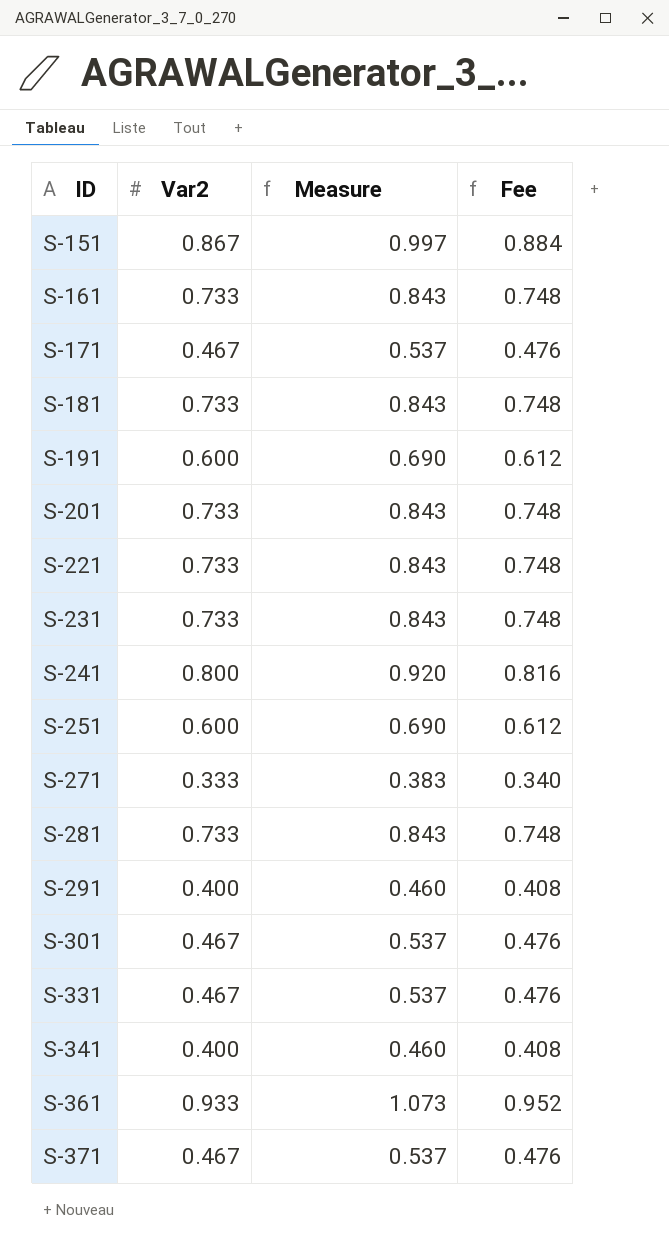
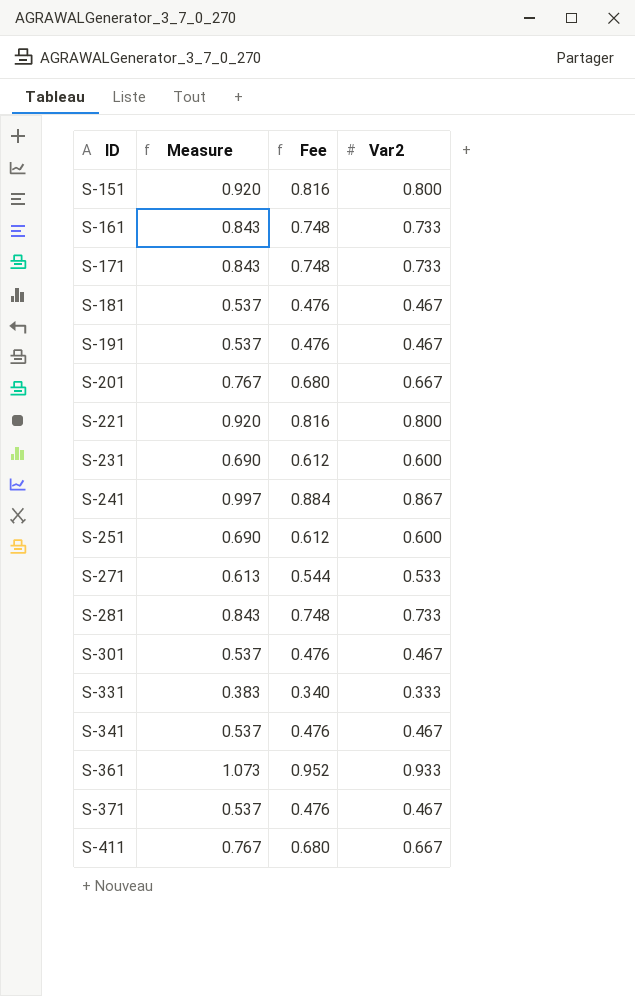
column Var2 | position: 2 -> 4
row S-291: 0.400 | 0.460 | 0.408 -> none
S-151 | Measure: 0.997 -> 0.920
S-151 | Fee: 0.884 -> 0.816
S-151 | Var2: 0.867 -> 0.800
S-171 | Measure: 0.537 -> 0.843
S-171 | Fee: 0.476 -> 0.748
S-171 | Var2: 0.467 -> 0.733
S-181 | Measure: 0.843 -> 0.537
S-181 | Fee: 0.748 -> 0.476
S-181 | Var2: 0.733 -> 0.467
S-191 | Measure: 0.690 -> 0.537
S-191 | Fee: 0.612 -> 0.476
S-191 | Var2: 0.600 -> 0.467
S-201 | Measure: 0.843 -> 0.767
S-201 | Fee: 0.748 -> 0.680
S-201 | Var2: 0.733 -> 0.667
S-221 | Measure: 0.843 -> 0.920
S-221 | Fee: 0.748 -> 0.816
S-221 | Var2: 0.733 -> 0.800
S-231 | Measure: 0.843 -> 0.690
S-231 | Fee: 0.748 -> 0.612
S-231 | Var2: 0.733 -> 0.600
S-241 | Measure: 0.920 -> 0.997
S-241 | Fee: 0.816 -> 0.884
S-241 | Var2: 0.800 -> 0.867
S-271 | Measure: 0.383 -> 0.613
S-271 | Fee: 0.340 -> 0.544
S-271 | Var2: 0.333 -> 0.533
S-331 | Measure: 0.537 -> 0.383
S-331 | Fee: 0.476 -> 0.340
S-331 | Var2: 0.467 -> 0.333
S-341 | Measure: 0.460 -> 0.537
S-341 | Fee: 0.408 -> 0.476
S-341 | Var2: 0.400 -> 0.467
row S-411: none -> 0.767 | 0.680 | 0.667

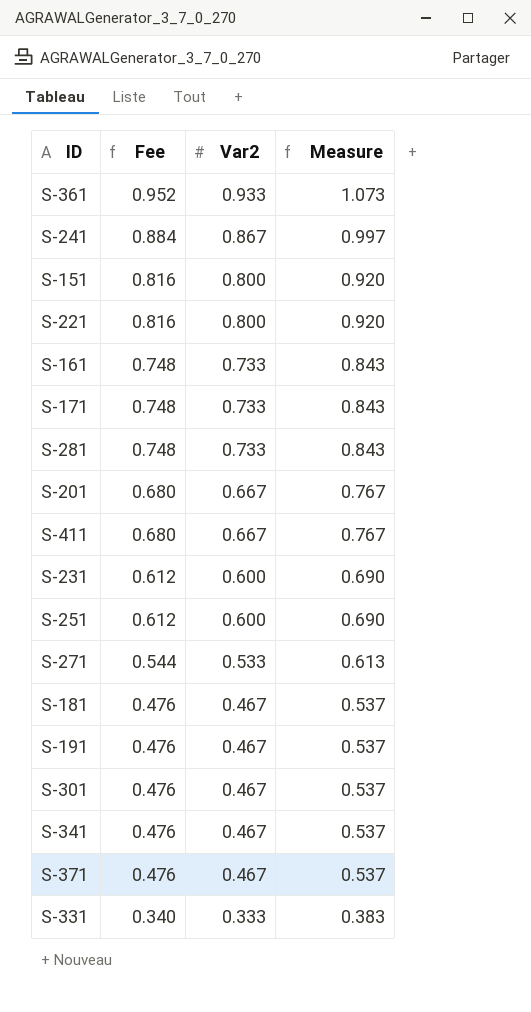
row order: ID ascending -> Fee descending
column Measure | position: 2 -> 4

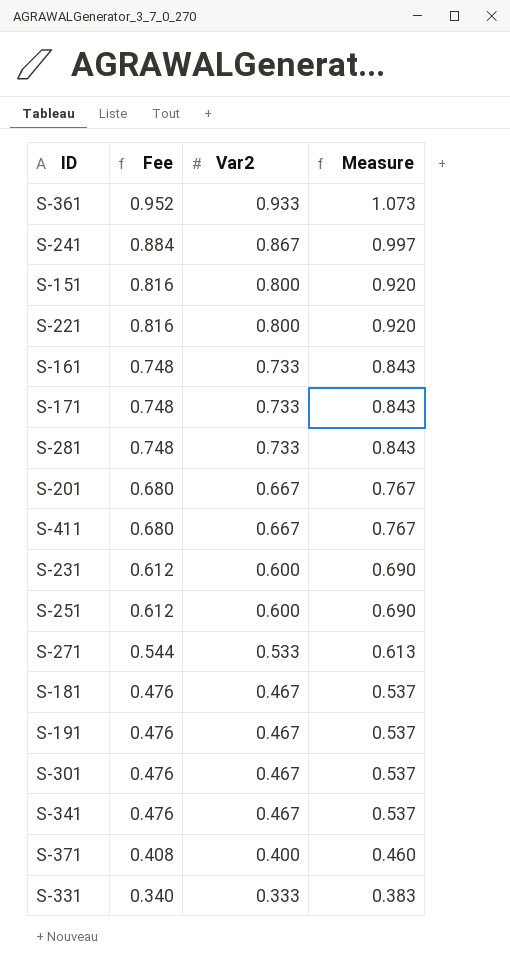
S-371 | Fee: 0.476 -> 0.408
S-371 | Var2: 0.467 -> 0.400
S-371 | Measure: 0.537 -> 0.460

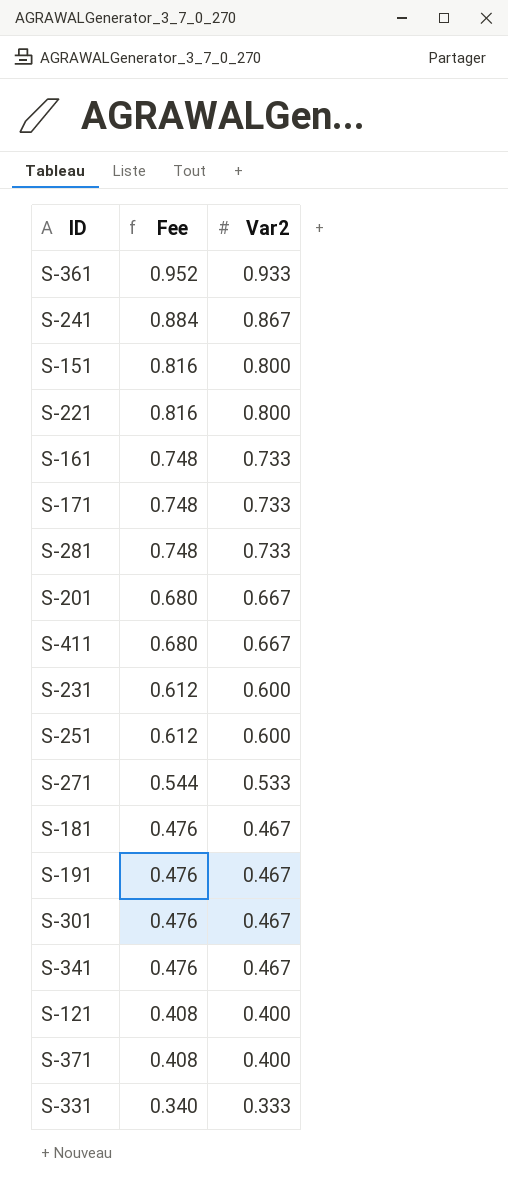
column Measure | formula: [Var2] * 1.15 -> none
row S-121: none -> 0.408 | 0.400

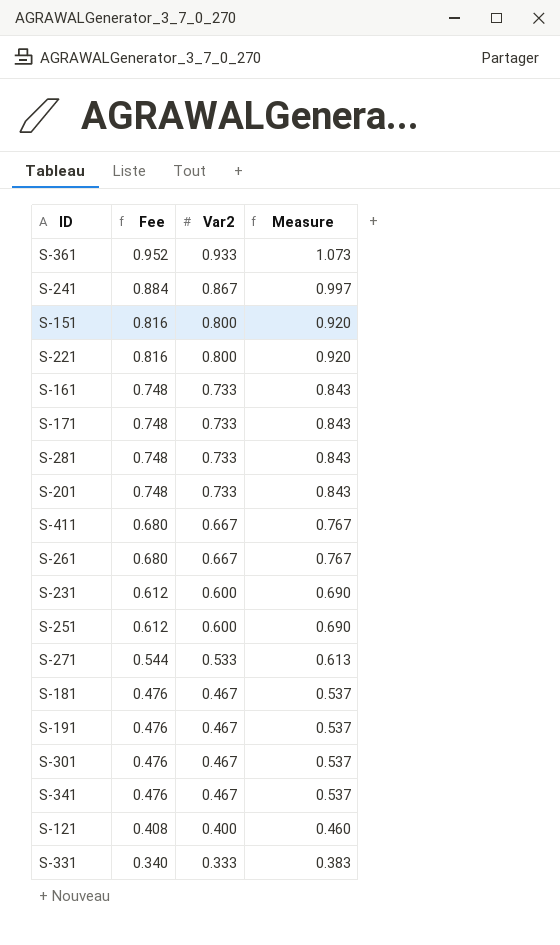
column Measure | formula: none -> [Var2] * 1.15
row S-371: 0.408 | 0.400 -> none
S-201 | Fee: 0.680 -> 0.748
S-201 | Var2: 0.667 -> 0.733
row S-261: none -> 0.680 | 0.667 | 0.767

